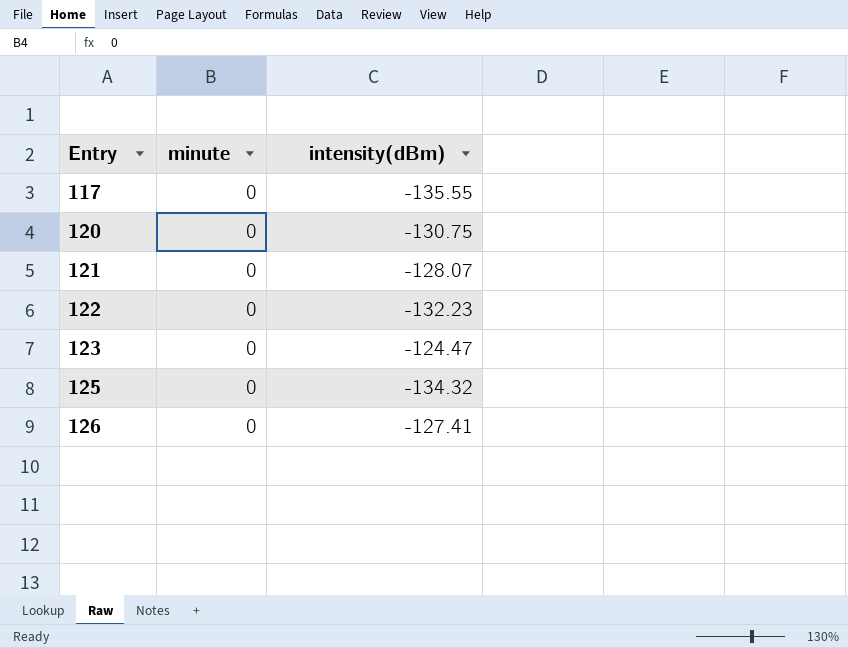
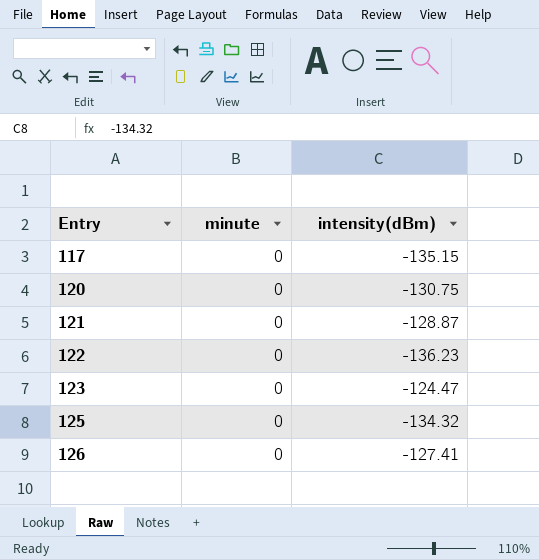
117 | intensity(dBm): -135.55 -> -135.15
121 | intensity(dBm): -128.07 -> -128.87
122 | intensity(dBm): -132.23 -> -136.23

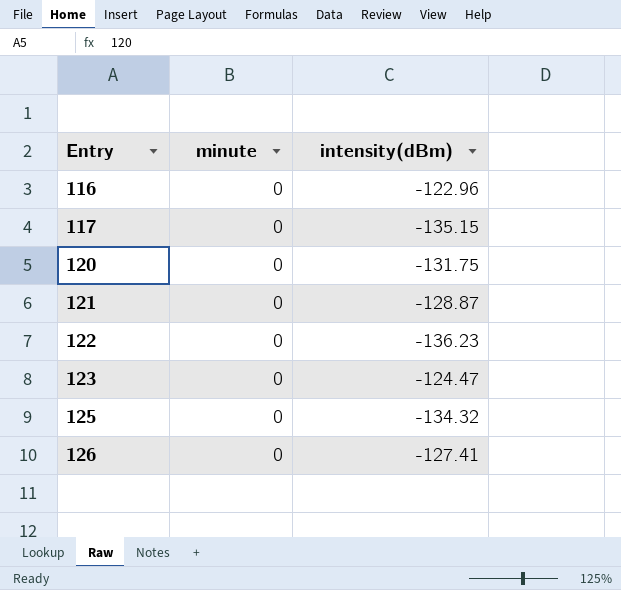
row 116: none -> 0 | -122.96
120 | intensity(dBm): -130.75 -> -131.75

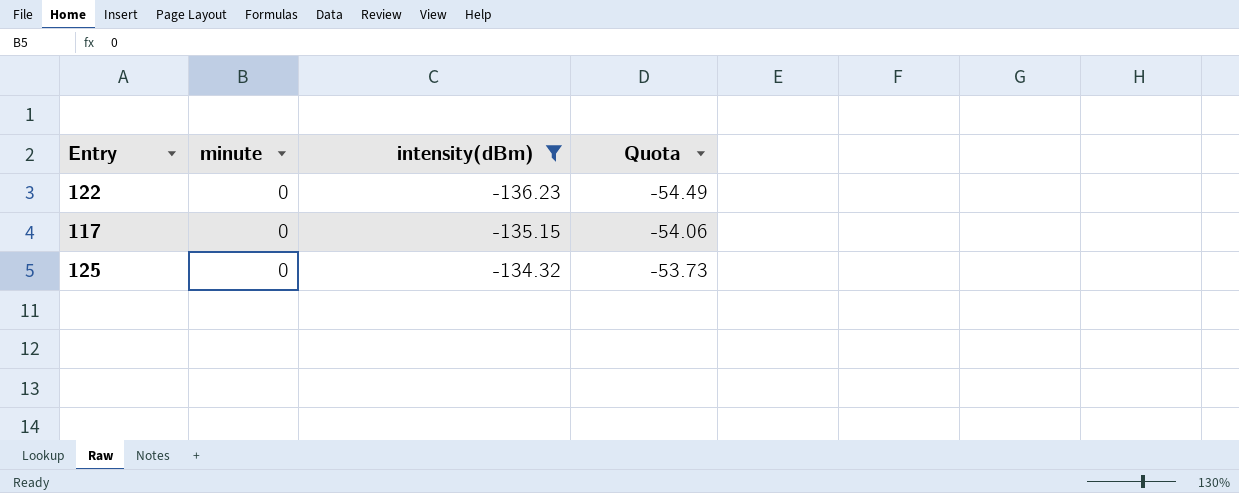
filter: none -> intensity(dBm) <= -134.32
row order: Entry ascending -> intensity(dBm) ascending
column Quota | formula: none -> [intensity(dBm)] * 0.4

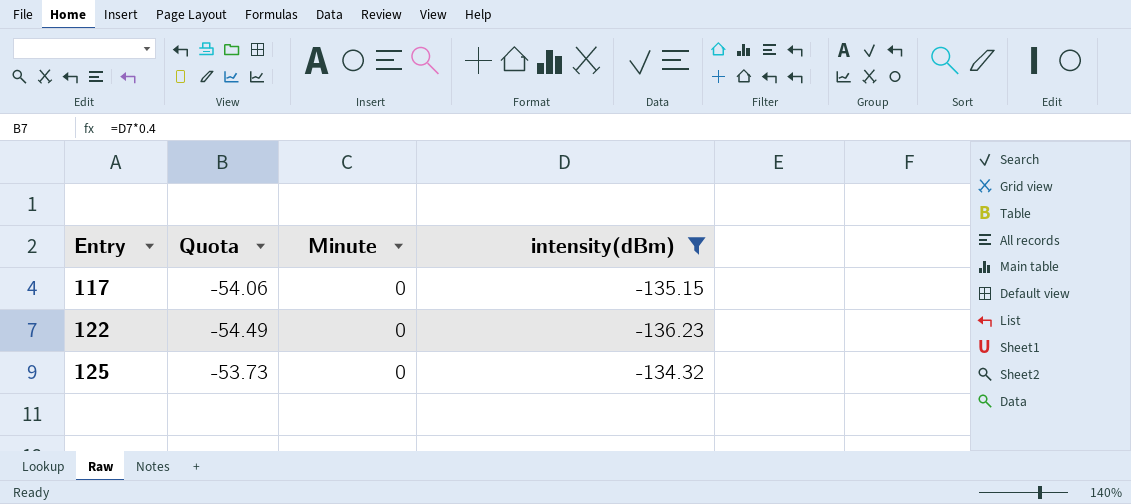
row order: intensity(dBm) ascending -> Entry ascending
column Quota | position: 4 -> 2
column name: minute -> Minute

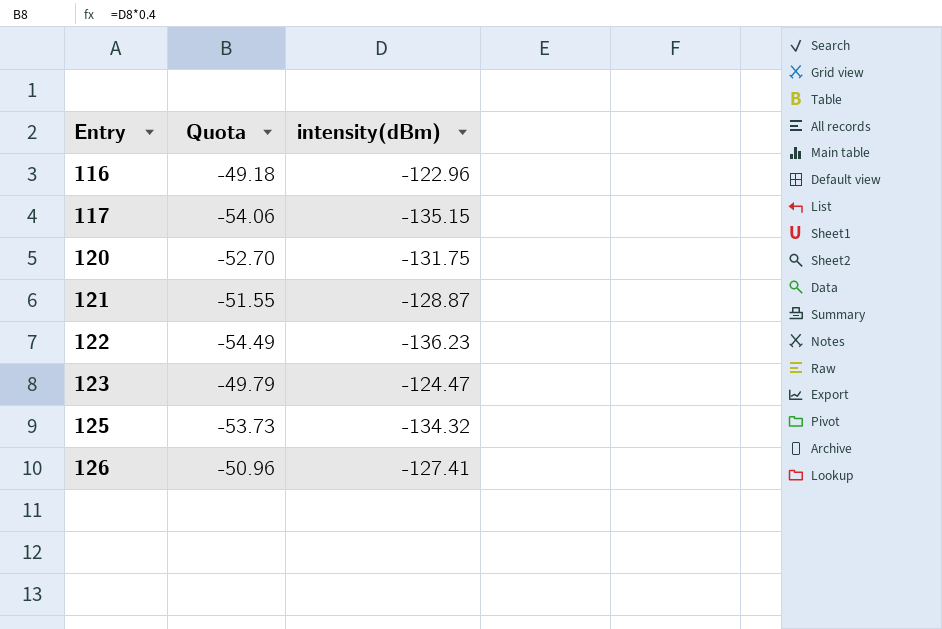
filter: intensity(dBm) <= -134.32 -> none
column Minute | position: 3 -> none

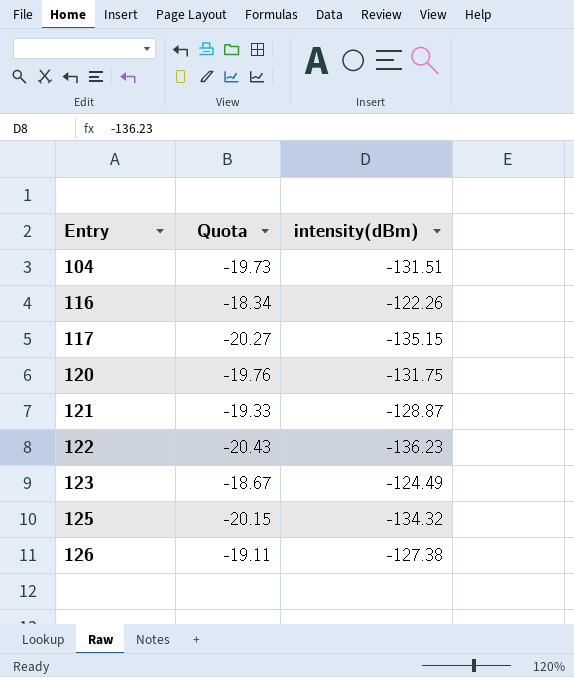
column Quota | formula: [intensity(dBm)] * 0.4 -> [intensity(dBm)] * 0.15
row 104: none -> -19.73 | -131.51
116 | intensity(dBm): -122.96 -> -122.26
123 | intensity(dBm): -124.47 -> -124.49
126 | intensity(dBm): -127.41 -> -127.38

